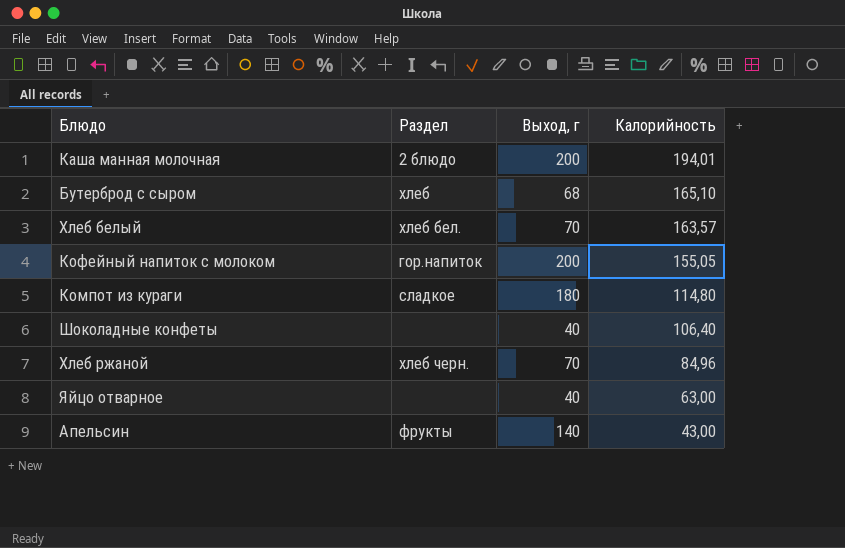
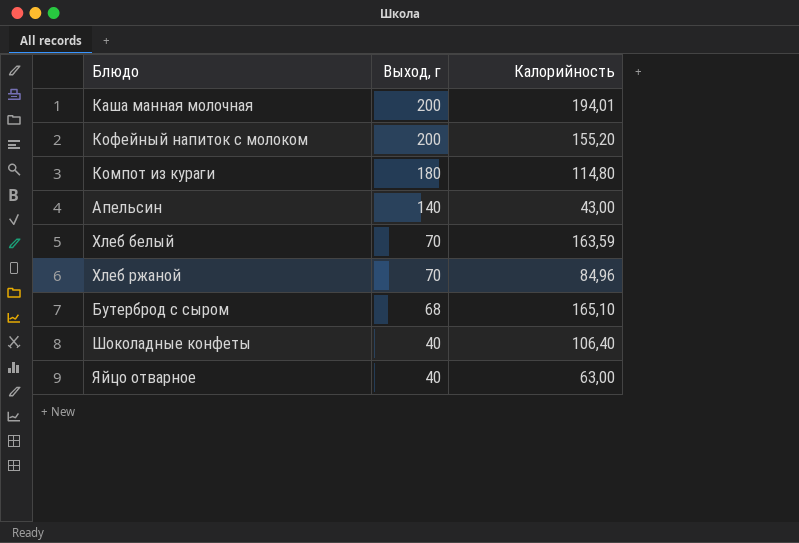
row order: Калорийность descending -> Выход, г descending
column Раздел | position: 2 -> none
Кофейный напиток с молоком | Калорийность: 155,05 -> 155,20
Хлеб белый | Калорийность: 163,57 -> 163,59

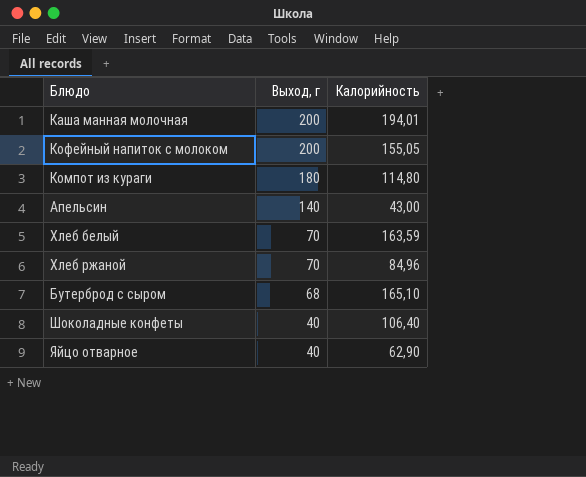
Кофейный напиток с молоком | Калорийность: 155,20 -> 155,05
Яйцо отварное | Калорийность: 63,00 -> 62,90

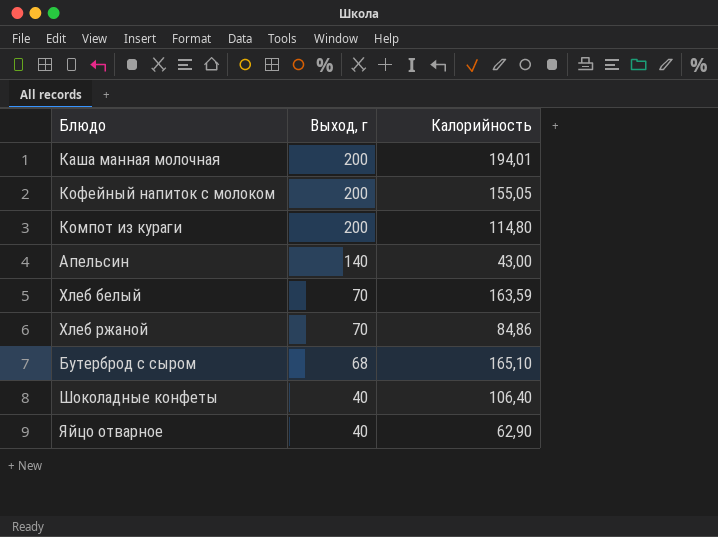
Компот из кураги | Выход, г: 180 -> 200
Хлеб ржаной | Калорийность: 84,96 -> 84,86

